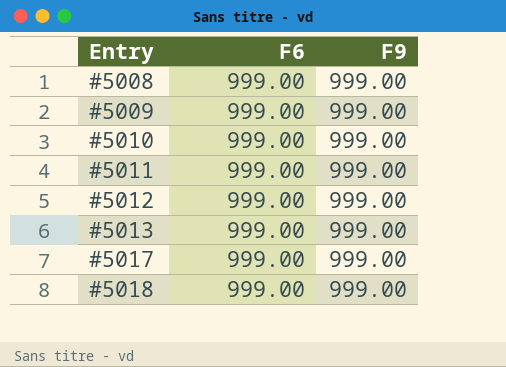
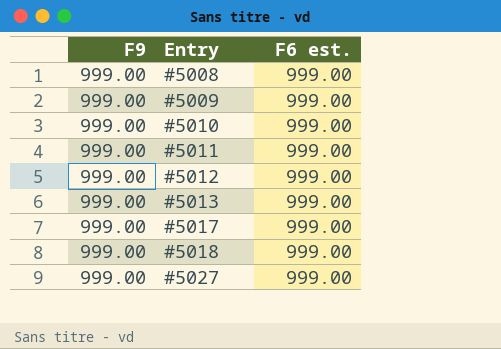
column F9 | position: 3 -> 1
column name: F6 -> F6 est.
row #5027: none -> 999.00 | 999.00

